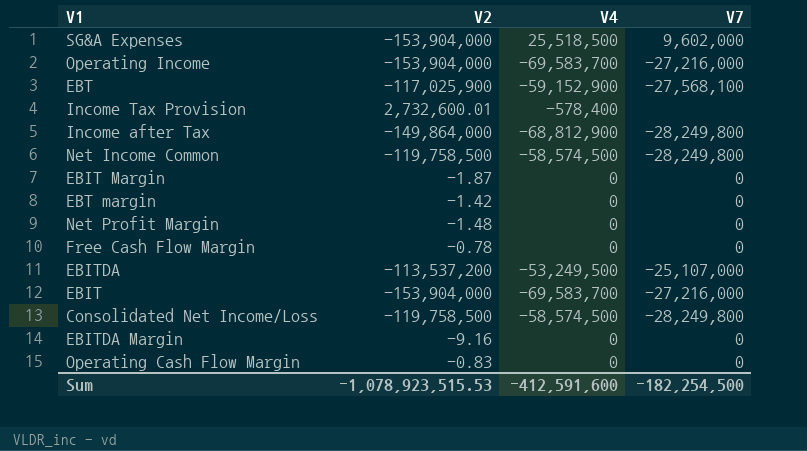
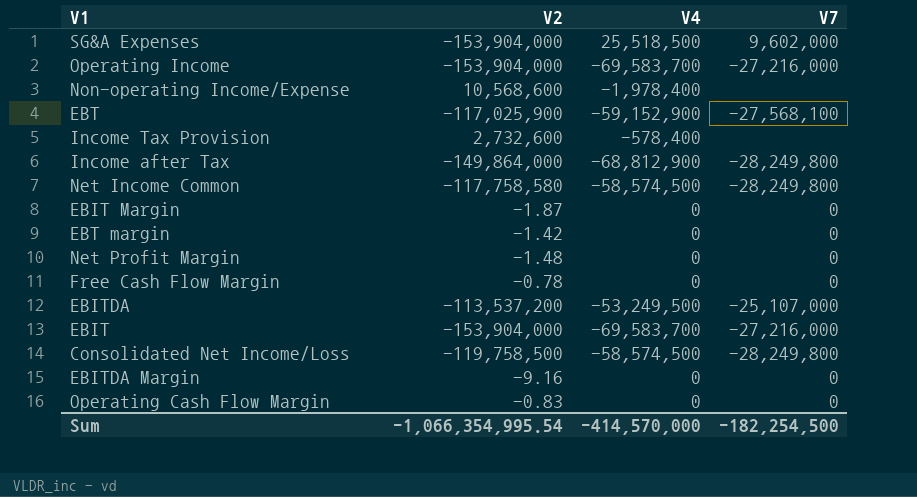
row Non-operating Income/Expense: none -> 10,568,600 | -1,978,400 | none
Income Tax Provision | V2: 2,732,600.01 -> 2,732,600
Net Income Common | V2: -119,758,500 -> -117,758,580
Sum | V2: -1,078,923,515.53 -> -1,066,354,995.54
Sum | V4: -412,591,600 -> -414,570,000

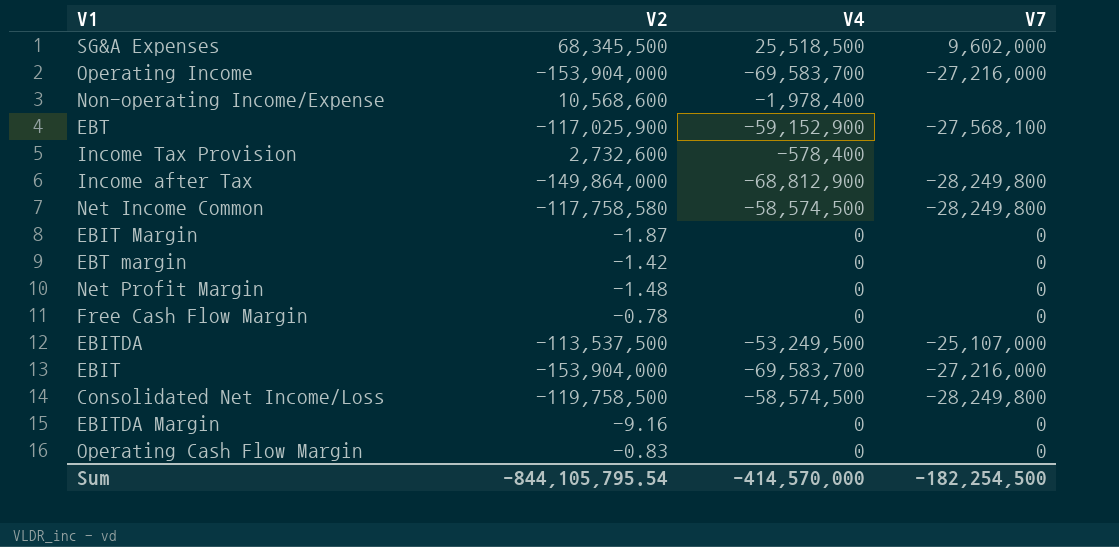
SG&A Expenses | V2: -153,904,000 -> 68,345,500
EBITDA | V2: -113,537,200 -> -113,537,500
Sum | V2: -1,066,354,995.54 -> -844,105,795.54

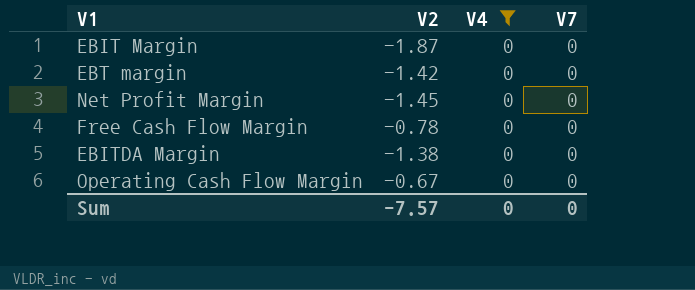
filter: none -> V4 = 0
Net Profit Margin | V2: -1.48 -> -1.45
EBITDA Margin | V2: -9.16 -> -1.38
Operating Cash Flow Margin | V2: -0.83 -> -0.67
Sum | V2: -844,105,795.54 -> -7.57
Sum | V4: -414,570,000 -> 0
Sum | V7: -182,254,500 -> 0

